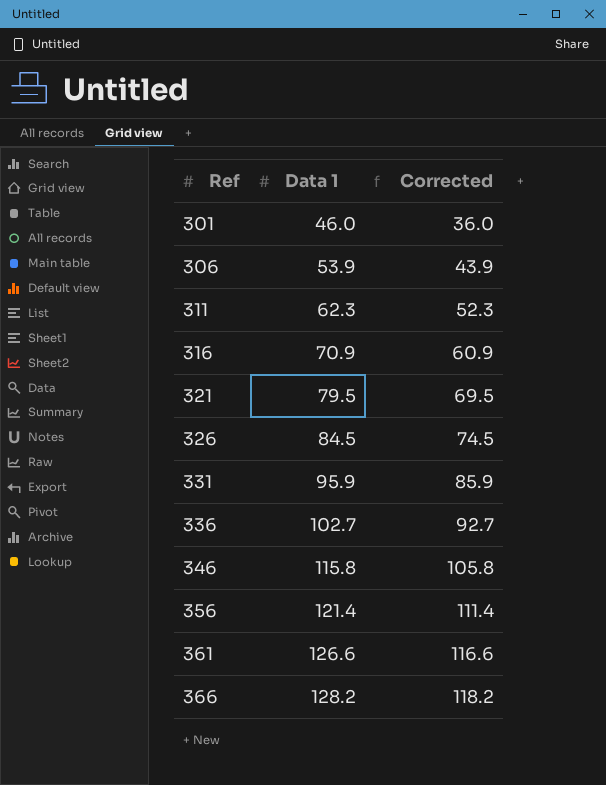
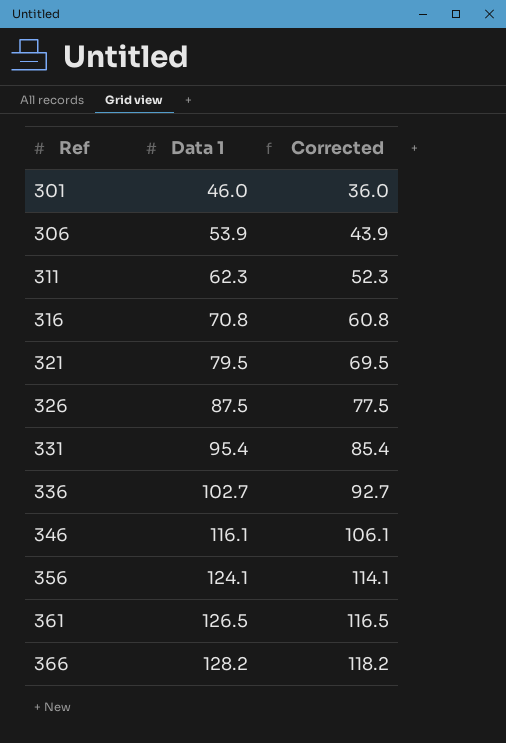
316 | Data 1: 70.9 -> 70.8
316 | Corrected: 60.9 -> 60.8
326 | Data 1: 84.5 -> 87.5
326 | Corrected: 74.5 -> 77.5
331 | Data 1: 95.9 -> 95.4
331 | Corrected: 85.9 -> 85.4
346 | Data 1: 115.8 -> 116.1
346 | Corrected: 105.8 -> 106.1
356 | Data 1: 121.4 -> 124.1
356 | Corrected: 111.4 -> 114.1
361 | Data 1: 126.6 -> 126.5
361 | Corrected: 116.6 -> 116.5

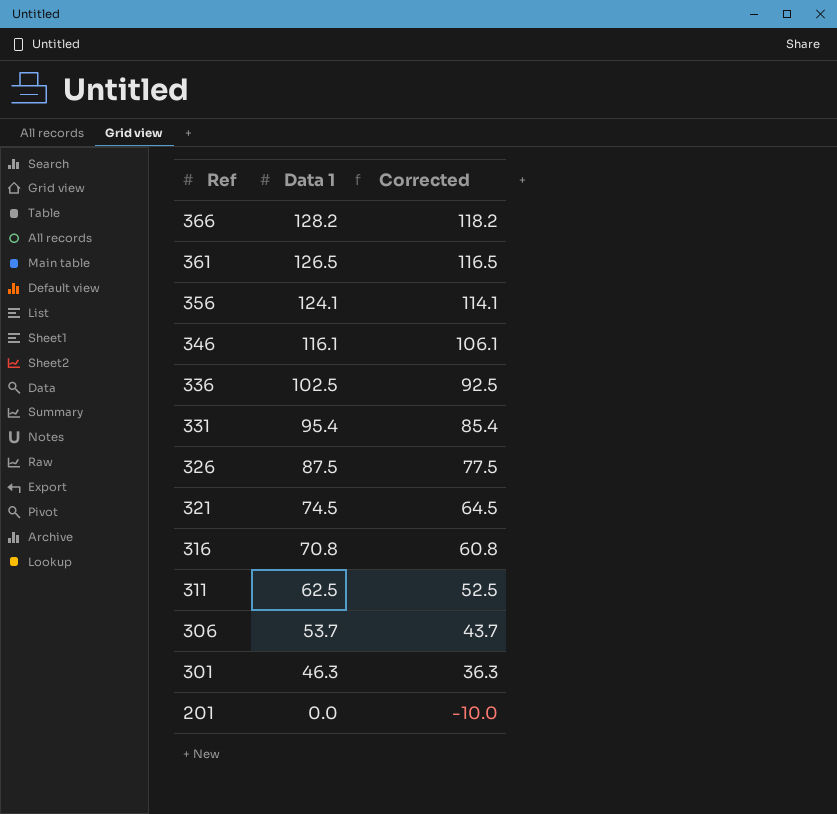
row order: Ref ascending -> Ref descending
336 | Data 1: 102.7 -> 102.5
336 | Corrected: 92.7 -> 92.5
321 | Data 1: 79.5 -> 74.5
321 | Corrected: 69.5 -> 64.5
311 | Data 1: 62.3 -> 62.5
311 | Corrected: 52.3 -> 52.5
306 | Data 1: 53.9 -> 53.7
306 | Corrected: 43.9 -> 43.7
301 | Data 1: 46.0 -> 46.3
301 | Corrected: 36.0 -> 36.3
row 201: none -> 0.0 | -10.0

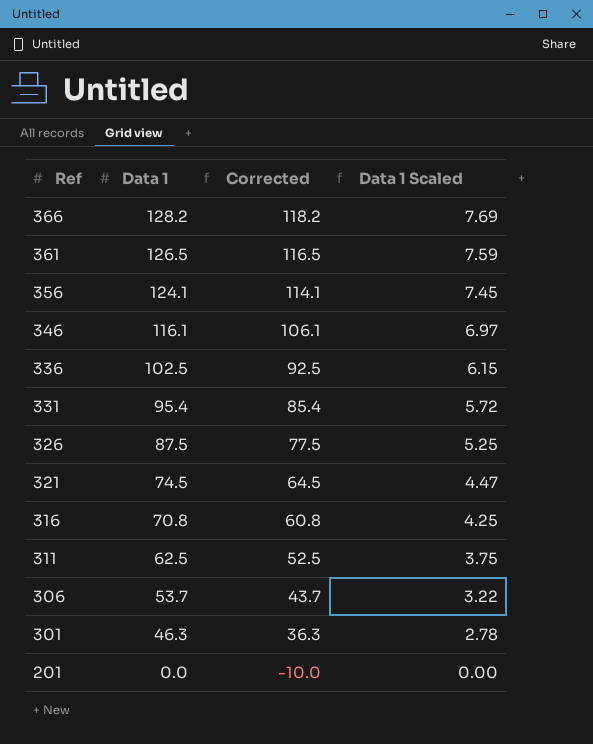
column Data 1 Scaled | formula: none -> [Data 1] * 0.06

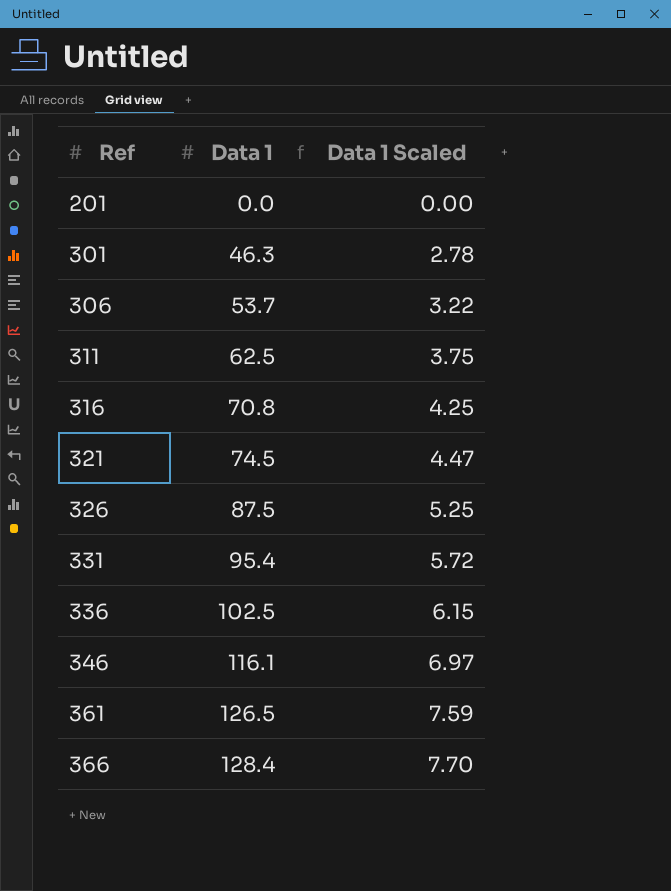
row order: Ref descending -> Ref ascending
column Corrected | formula: [Data 1] - 10 -> none
row 356: 124.1 | 114.1 | 7.45 -> none
366 | Data 1: 128.2 -> 128.4
366 | Data 1 Scaled: 7.69 -> 7.70

